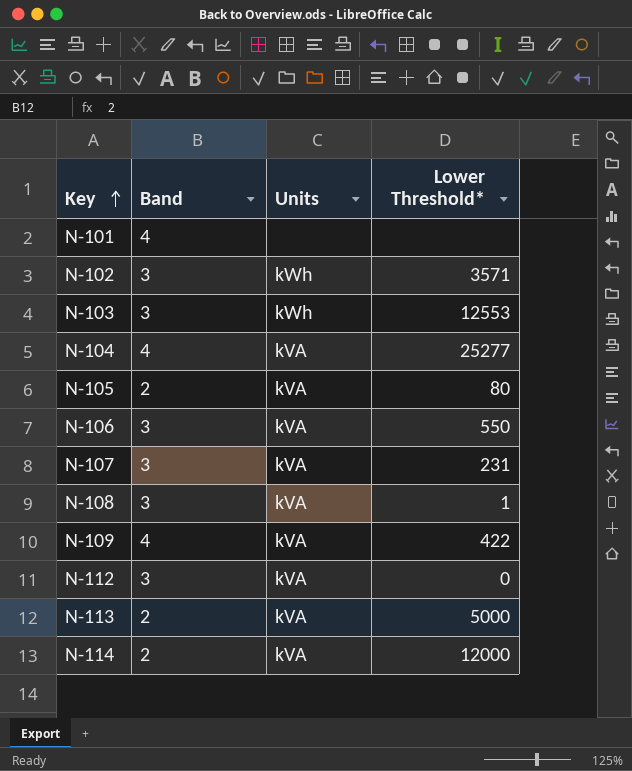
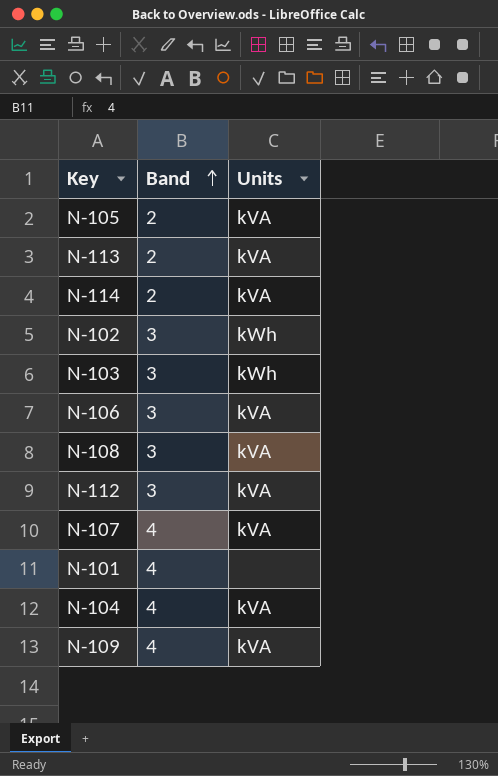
row order: Key ascending -> Band ascending
column Lower Threshold* | position: 4 -> none
N-107 | Band: 3 -> 4

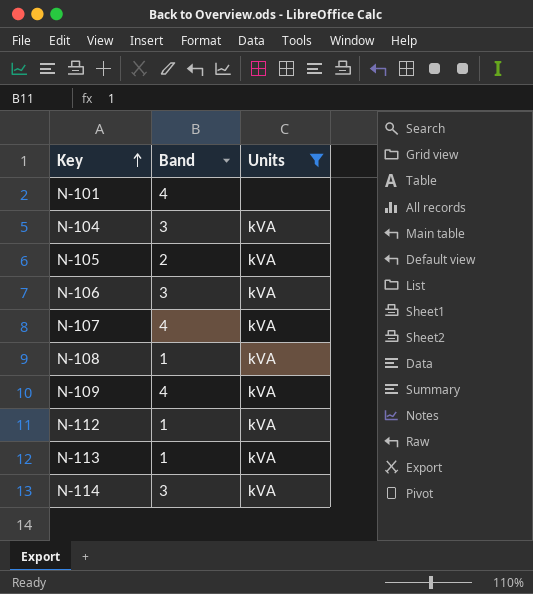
filter: none -> Units != kWh
row order: Band ascending -> Key ascending
N-104 | Band: 4 -> 3
N-108 | Band: 3 -> 1
N-112 | Band: 3 -> 1
N-113 | Band: 2 -> 1
N-114 | Band: 2 -> 3

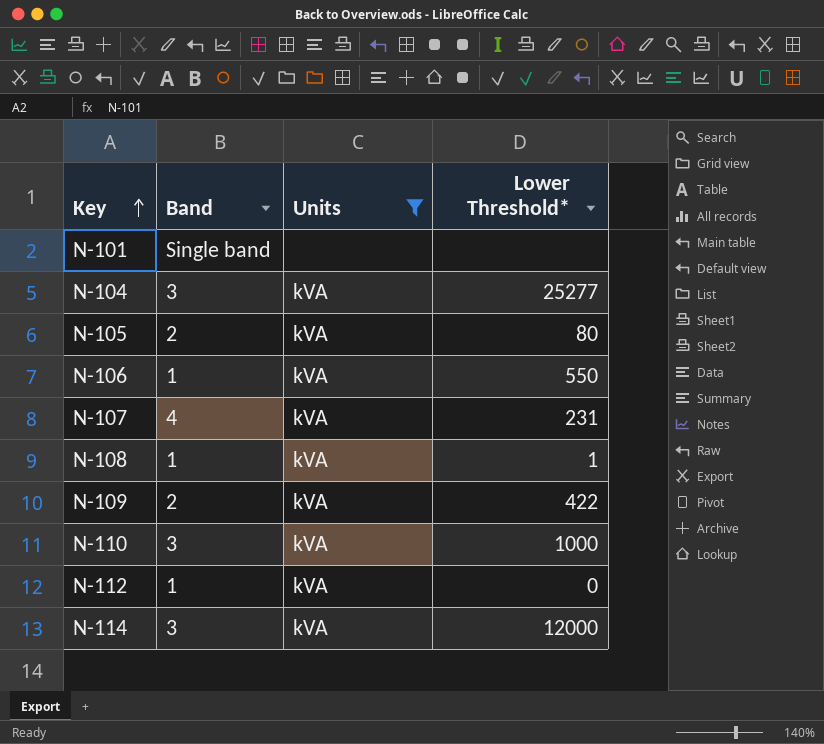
column Lower Threshold* | position: none -> 4
row N-113: 1 | kVA -> none
N-101 | Band: 4 -> Single band
N-106 | Band: 3 -> 1
N-109 | Band: 4 -> 2
row N-110: none -> 3 | kVA | 1000

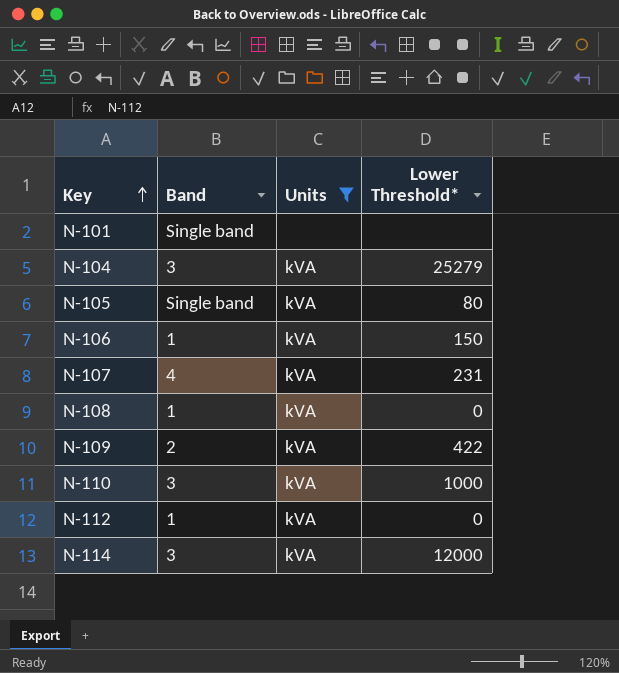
N-104 | Lower Threshold*: 25277 -> 25279
N-105 | Band: 2 -> Single band
N-106 | Lower Threshold*: 550 -> 150
N-108 | Lower Threshold*: 1 -> 0

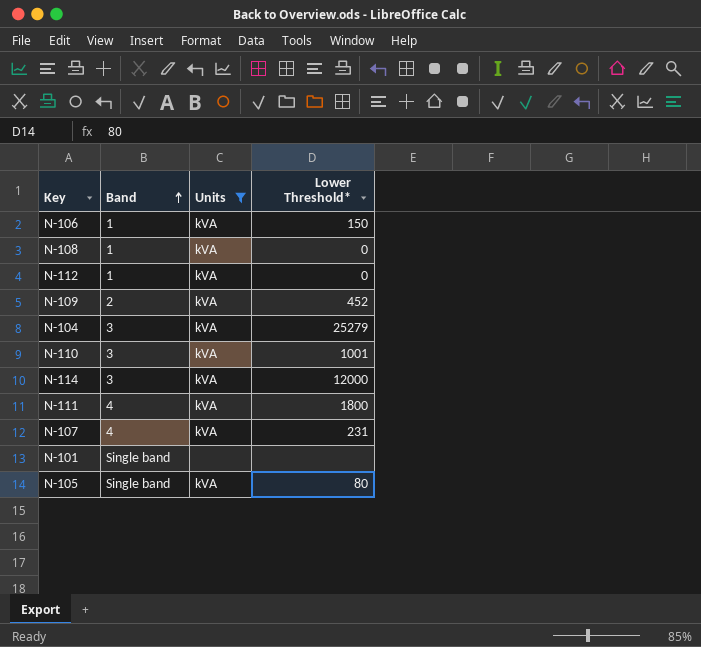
row order: Key ascending -> Band ascending
N-109 | Lower Threshold*: 422 -> 452
N-110 | Lower Threshold*: 1000 -> 1001
row N-111: none -> 4 | kVA | 1800

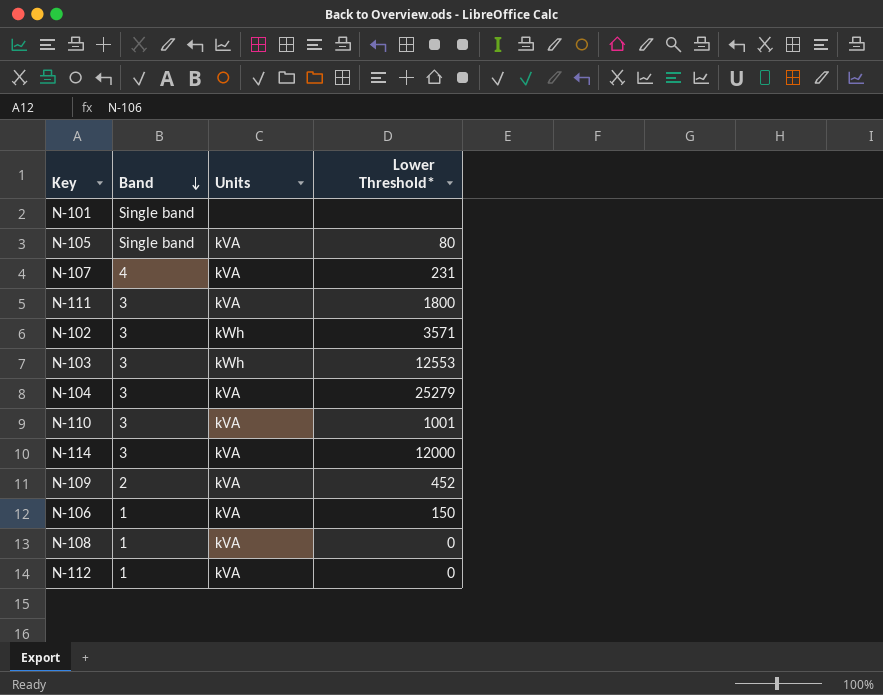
filter: Units != kWh -> none
row order: Band ascending -> Band descending
N-111 | Band: 4 -> 3

